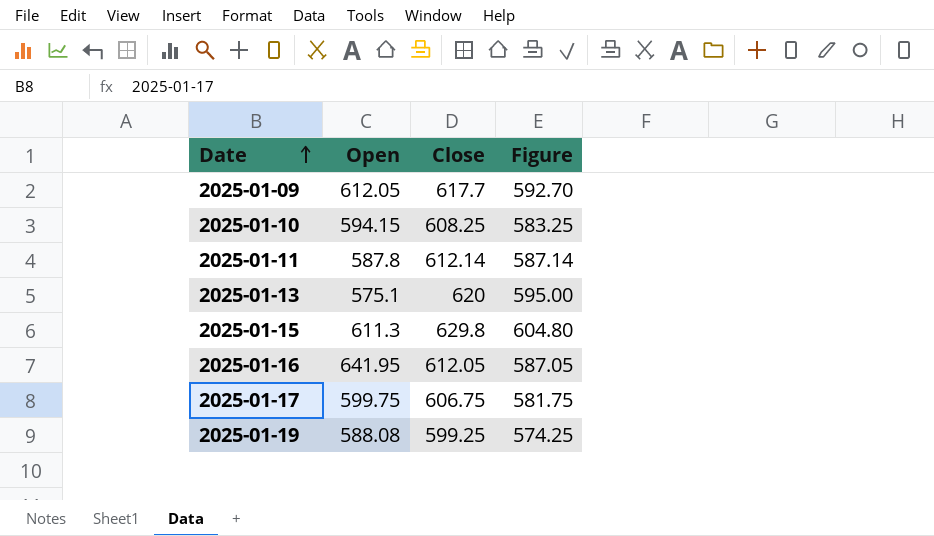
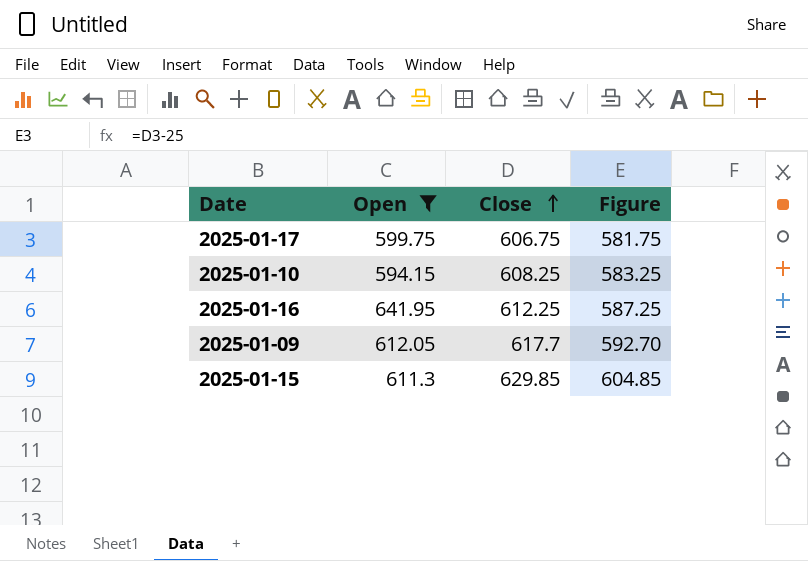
filter: none -> Open >= 594.15
row order: Date ascending -> Close ascending
2025-01-16 | Close: 612.05 -> 612.25
2025-01-16 | Figure: 587.05 -> 587.25
2025-01-15 | Close: 629.8 -> 629.85
2025-01-15 | Figure: 604.80 -> 604.85

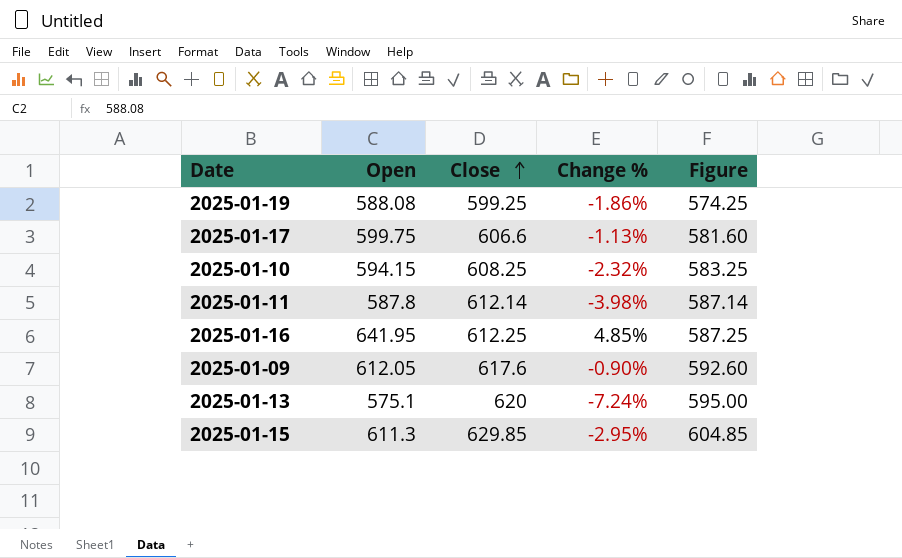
filter: Open >= 594.15 -> none
column Change % | formula: none -> ([Open] - [Close]) / [Close]
2025-01-17 | Close: 606.75 -> 606.6
2025-01-17 | Figure: 581.75 -> 581.60
2025-01-09 | Close: 617.7 -> 617.6
2025-01-09 | Figure: 592.70 -> 592.60

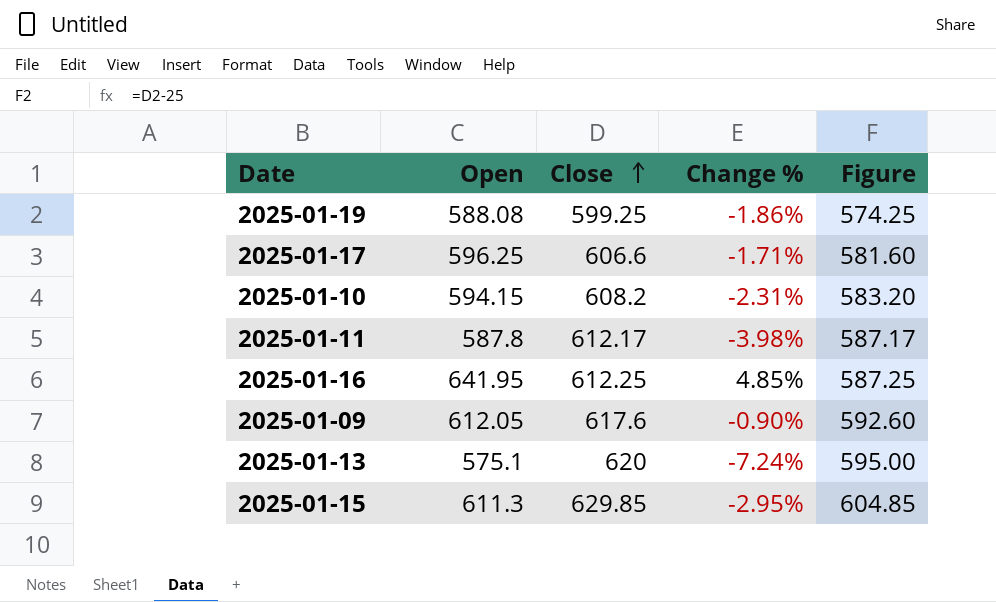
2025-01-17 | Open: 599.75 -> 596.25
2025-01-17 | Change %: -1.13% -> -1.71%
2025-01-10 | Close: 608.25 -> 608.2
2025-01-10 | Change %: -2.32% -> -2.31%
2025-01-10 | Figure: 583.25 -> 583.20
2025-01-11 | Close: 612.14 -> 612.17
2025-01-11 | Figure: 587.14 -> 587.17

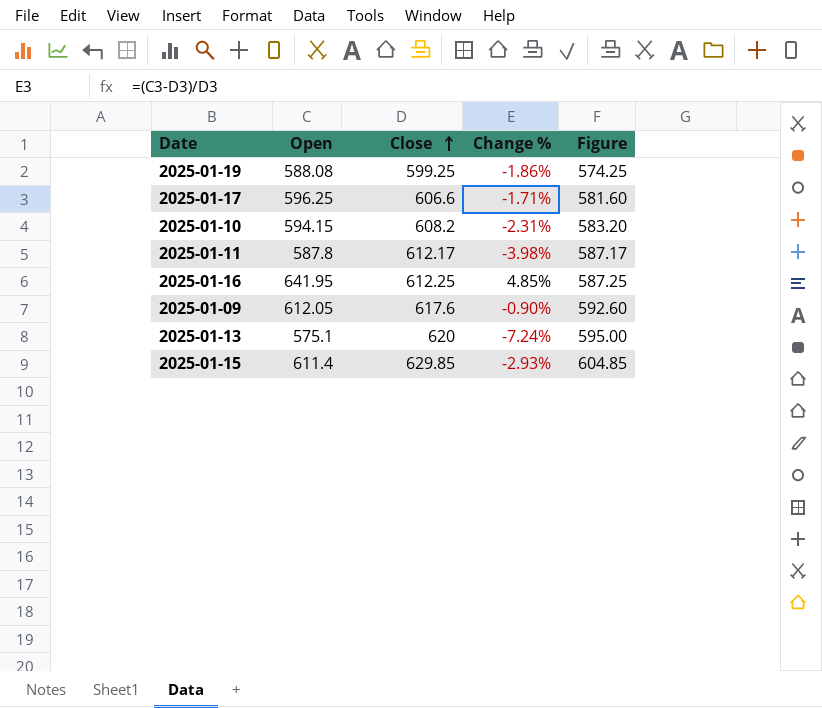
2025-01-15 | Open: 611.3 -> 611.4
2025-01-15 | Change %: -2.95% -> -2.93%

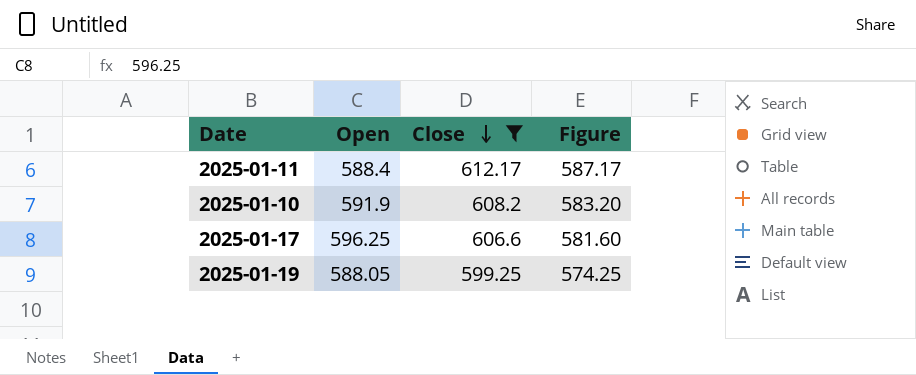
filter: none -> Close <= 612.17
row order: Close ascending -> Close descending
column Change % | formula: ([Open] - [Close]) / [Close] -> none
2025-01-11 | Open: 587.8 -> 588.4
2025-01-10 | Open: 594.15 -> 591.9
2025-01-19 | Open: 588.08 -> 588.05

